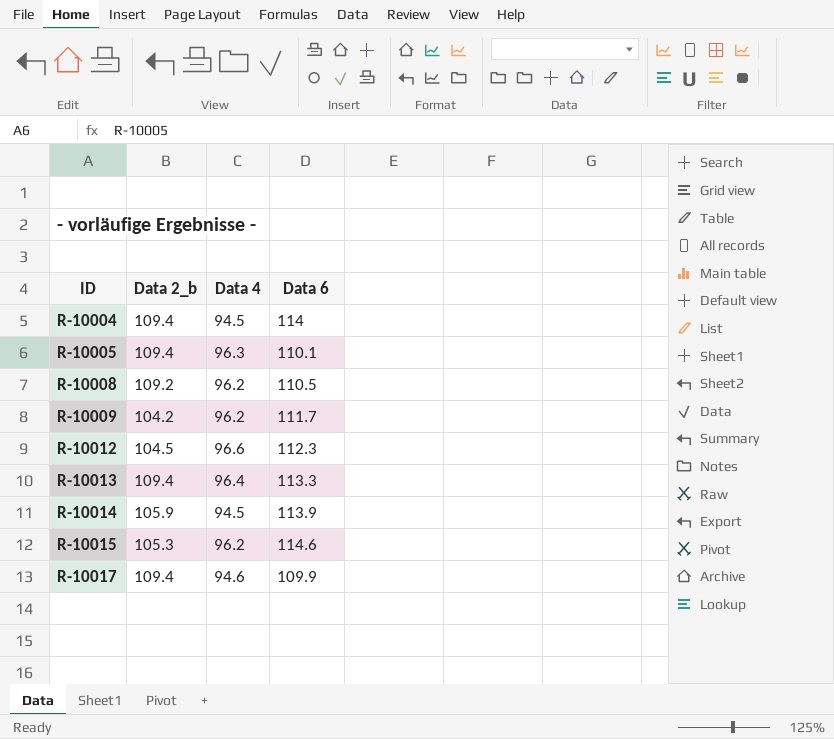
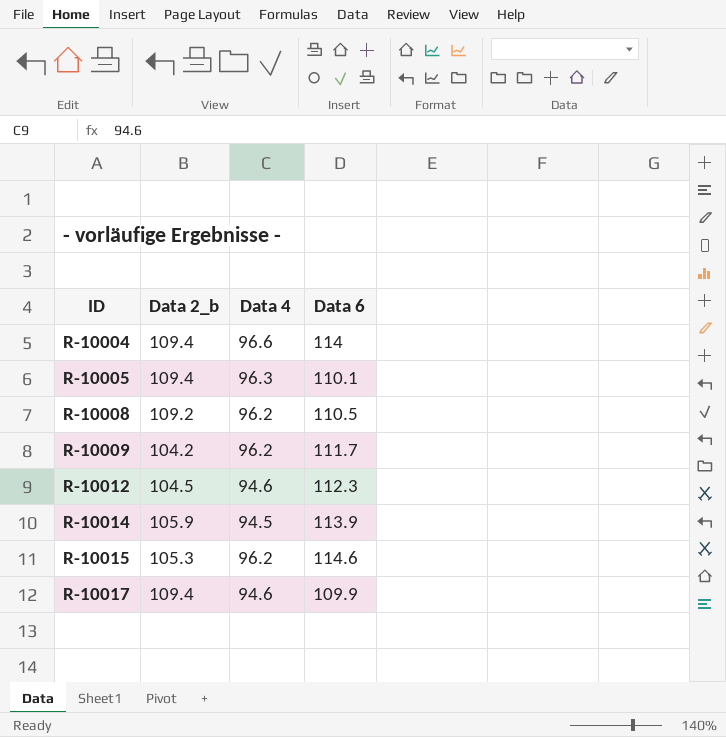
row R-10013: 109.4 | 96.4 | 113.3 -> none
R-10004 | Data 4: 94.5 -> 96.6
R-10012 | Data 4: 96.6 -> 94.6

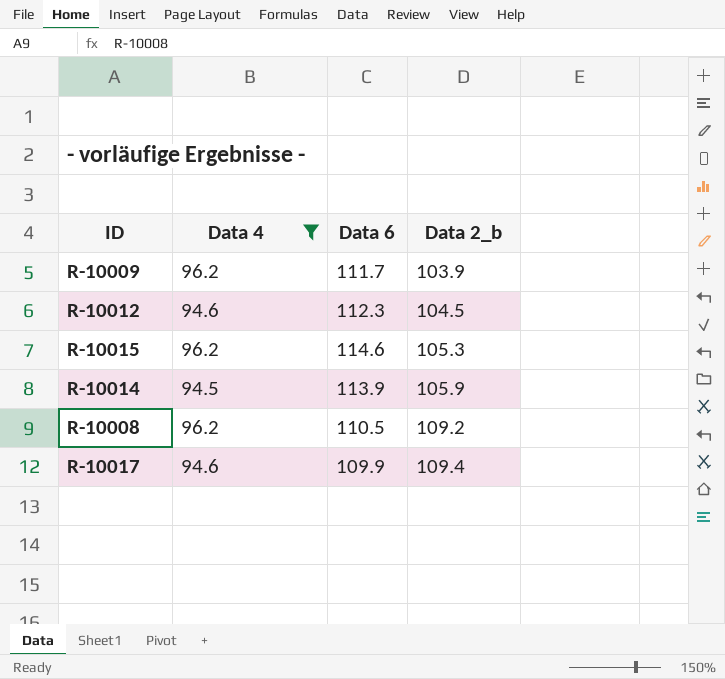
filter: none -> Data 4 <= 96.2
row order: ID ascending -> Data 2_b ascending
column Data 2_b | position: 2 -> 4
R-10009 | Data 2_b: 104.2 -> 103.9

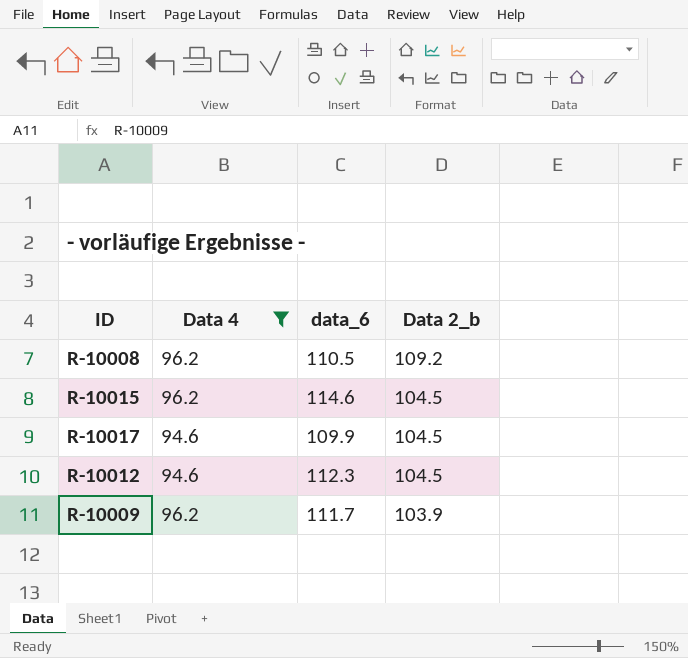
row order: Data 2_b ascending -> Data 2_b descending
column name: Data 6 -> data_6
row R-10014: 94.5 | 113.9 | 105.9 -> none
R-10015 | Data 2_b: 105.3 -> 104.5
R-10017 | Data 2_b: 109.4 -> 104.5

